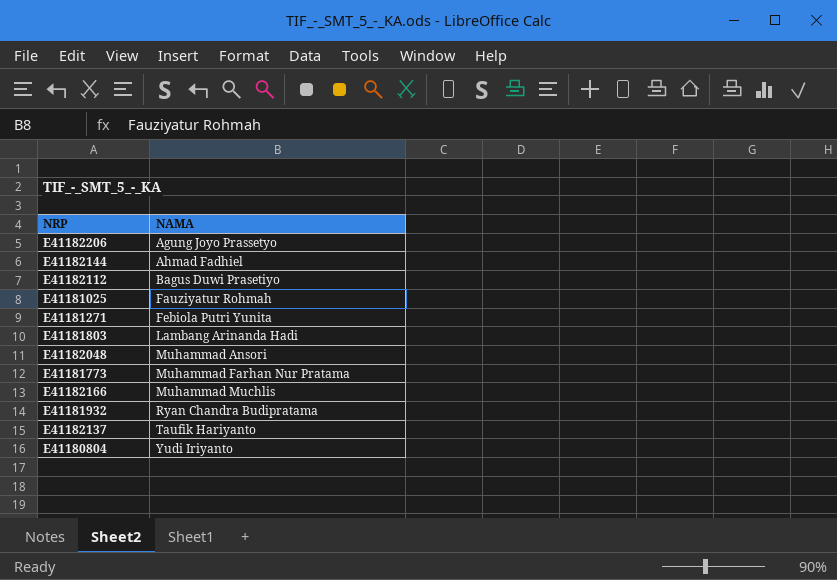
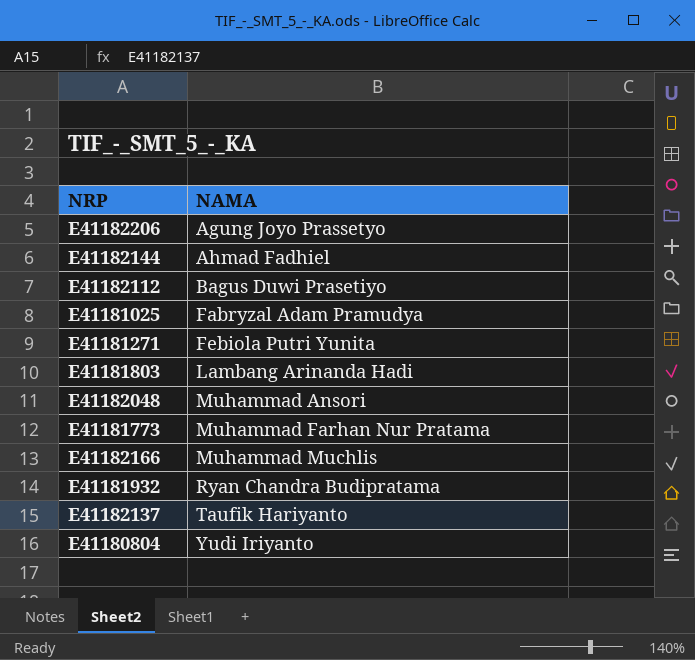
E41181025 | NAMA: Fauziyatur Rohmah -> Fabryzal Adam Pramudya

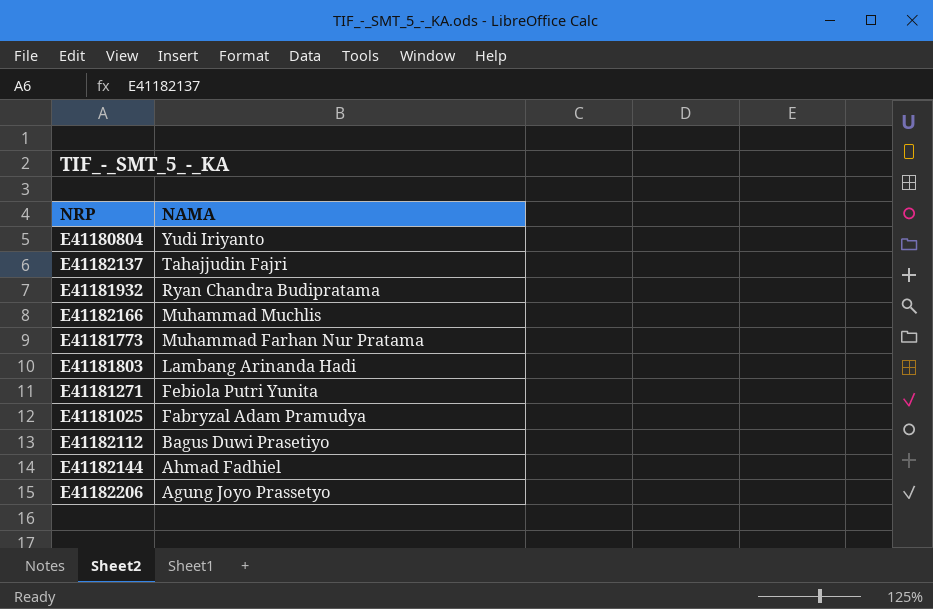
row order: NAMA ascending -> NAMA descending
row E41182048: Muhammad Ansori -> none
E41182137 | NAMA: Taufik Hariyanto -> Tahajjudin Fajri

